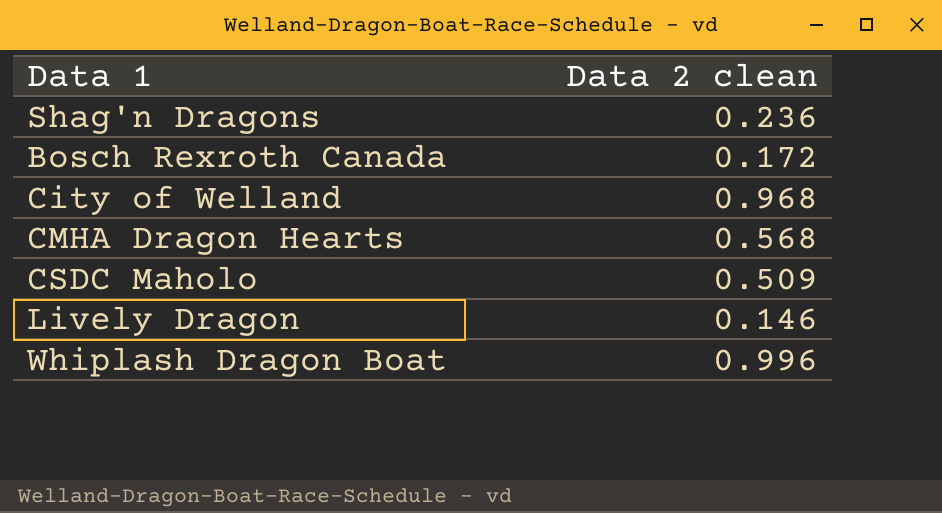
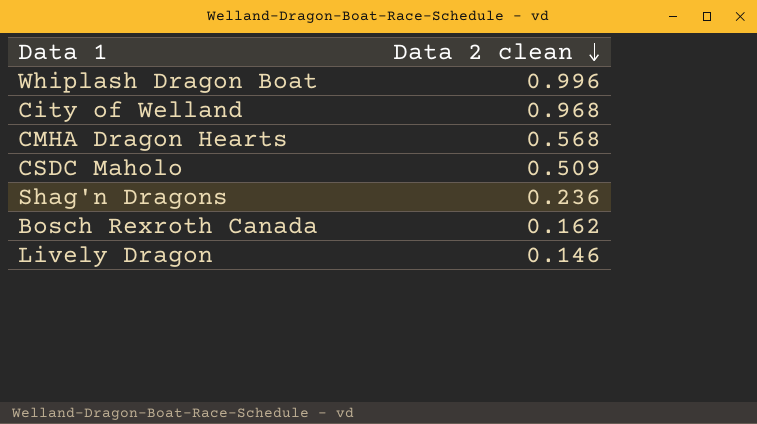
row order: none -> Data 2 clean descending
Bosch Rexroth Canada | Data 2 clean: 0.172 -> 0.162

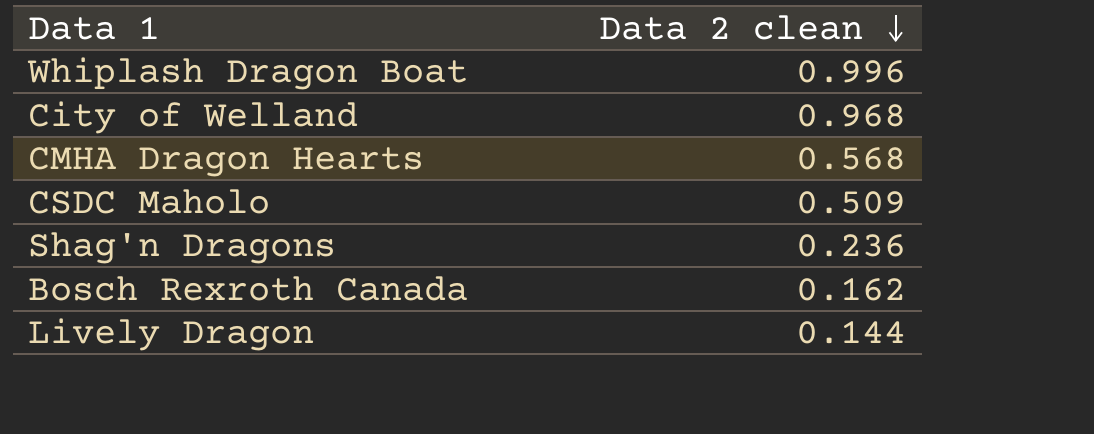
Lively Dragon | Data 2 clean: 0.146 -> 0.144

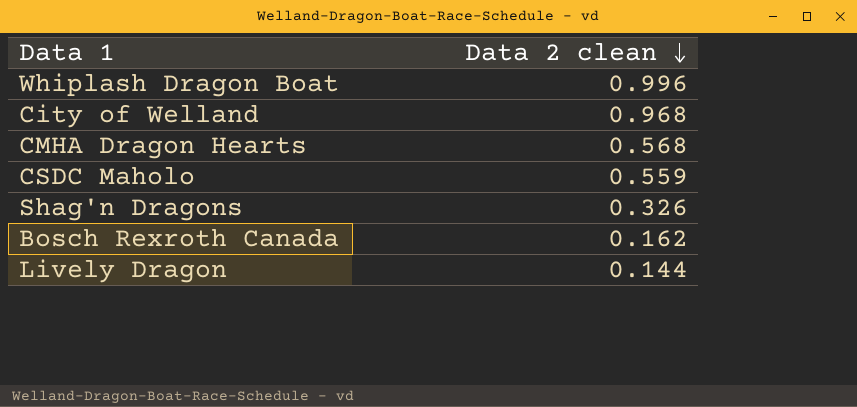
CSDC Maholo | Data 2 clean: 0.509 -> 0.559
Shag'n Dragons | Data 2 clean: 0.236 -> 0.326

